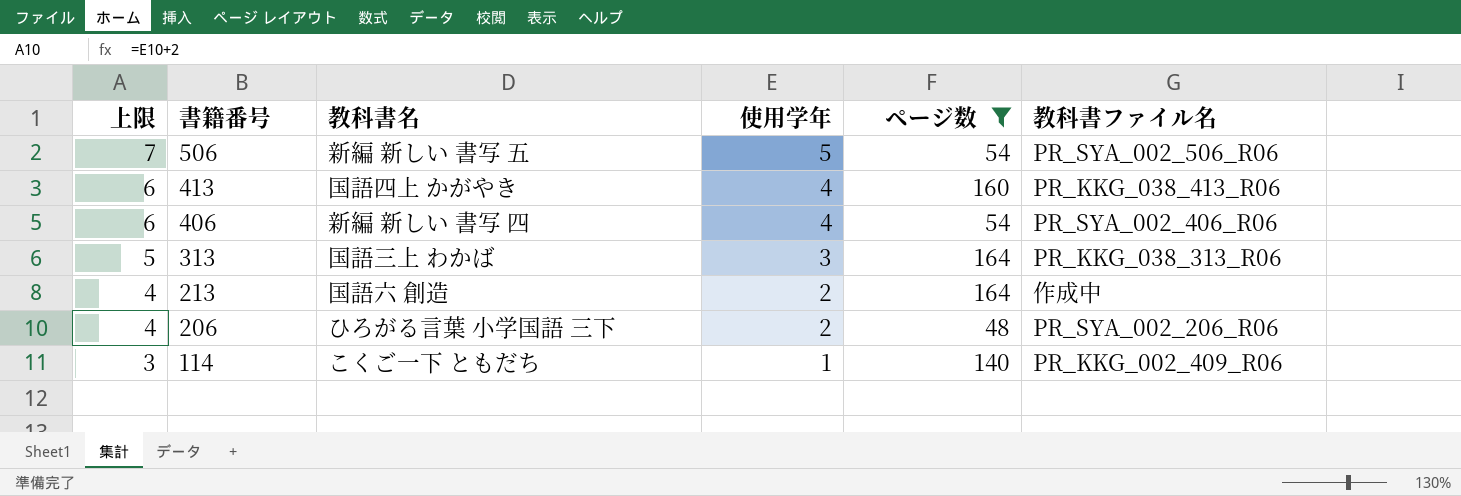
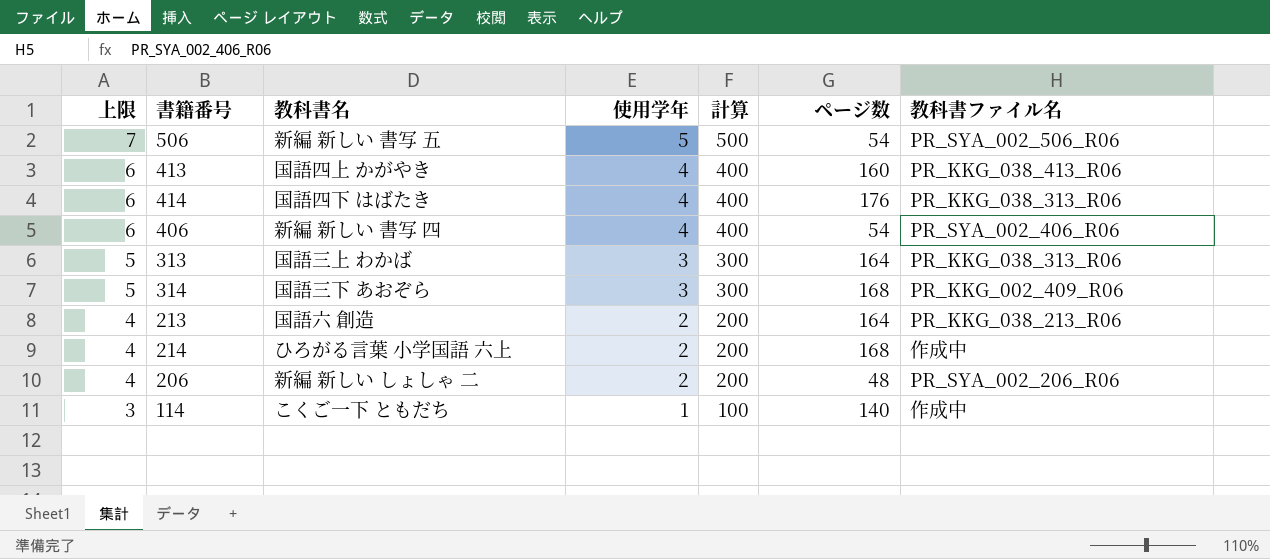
filter: ページ数 <= 164 -> none
column 計算 | formula: none -> [使用学年] * 100
213 | 教科書ファイル名: 作成中 -> PR_KKG_038_213_R06
206 | 教科書名: ひろがる言葉 小学国語 三下 -> 新編 新しい しょしゃ 二
114 | 教科書ファイル名: PR_KKG_002_409_R06 -> 作成中

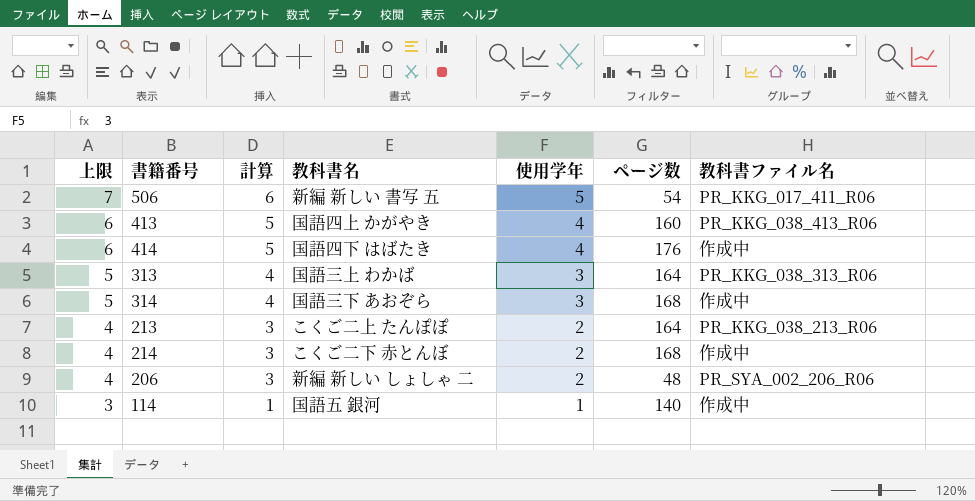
column 計算 | formula: [使用学年] * 100 -> [使用学年] * 1.25
column 計算 | position: 5 -> 3
row 406: 6 | 新編 新しい 書写 四 | 4 | 400 | 54 | PR_SYA_002_406_R06 -> none
506 | 教科書ファイル名: PR_SYA_002_506_R06 -> PR_KKG_017_411_R06
414 | 教科書ファイル名: PR_KKG_038_313_R06 -> 作成中
314 | 教科書ファイル名: PR_KKG_002_409_R06 -> 作成中
213 | 教科書名: 国語六 創造 -> こくご二上 たんぽぽ
214 | 教科書名: ひろがる言葉 小学国語 六上 -> こくご二下 赤とんぼ
114 | 教科書名: こくご一下 ともだち -> 国語五 銀河

